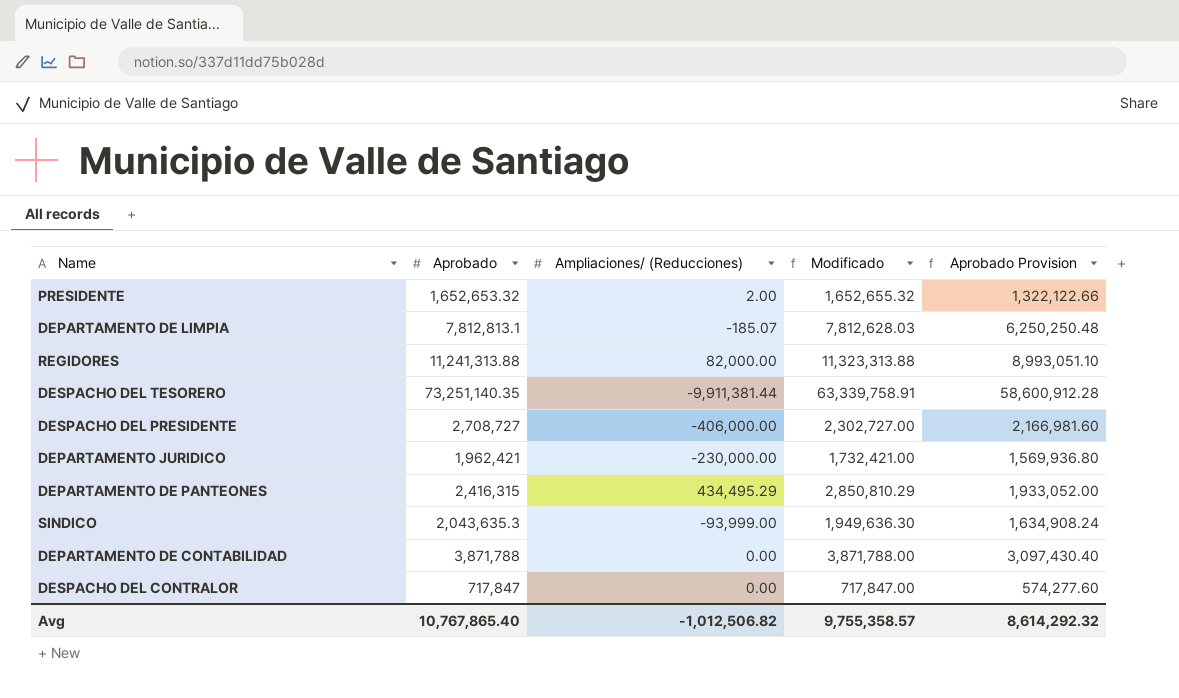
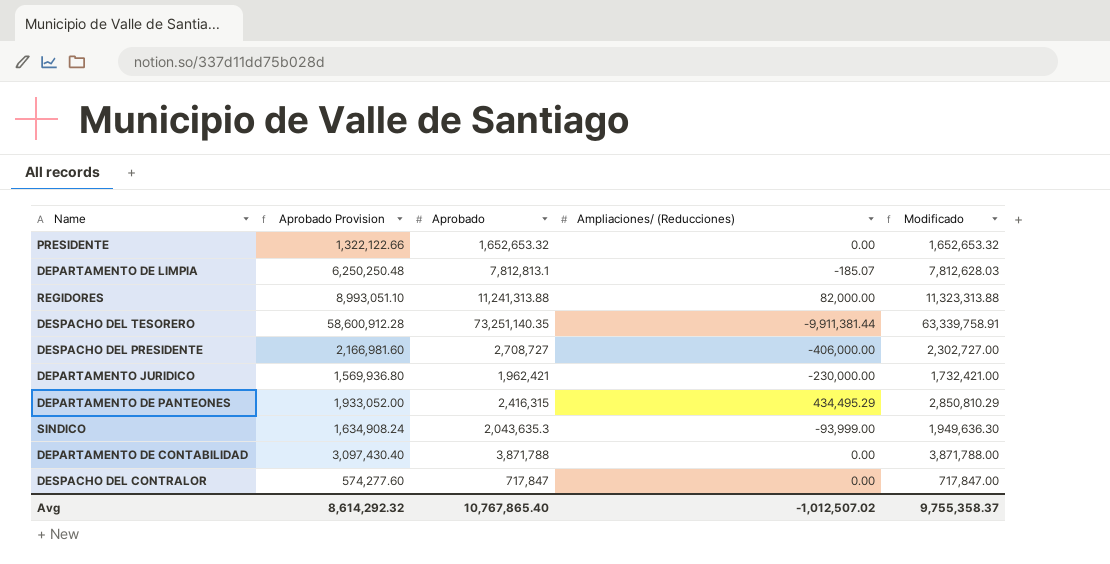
column Aprobado Provision | position: 5 -> 2
PRESIDENTE | Ampliaciones/ (Reducciones): 2.00 -> 0.00
PRESIDENTE | Modificado: 1,652,655.32 -> 1,652,653.32
Avg | Ampliaciones/ (Reducciones): -1,012,506.82 -> -1,012,507.02
Avg | Modificado: 9,755,358.57 -> 9,755,358.37

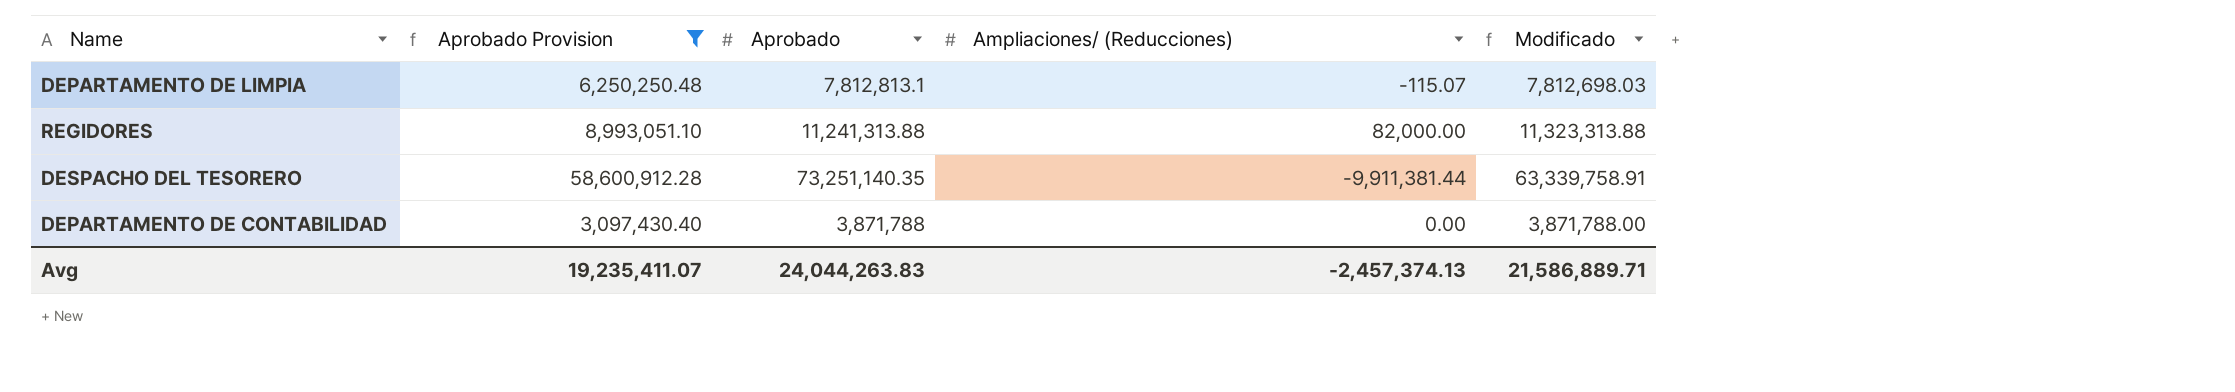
filter: none -> Aprobado Provision >= 3,097,430.40
DEPARTAMENTO DE LIMPIA | Ampliaciones/ (Reducciones): -185.07 -> -115.07
DEPARTAMENTO DE LIMPIA | Modificado: 7,812,628.03 -> 7,812,698.03
Avg | Aprobado Provision: 8,614,292.32 -> 19,235,411.07
Avg | Aprobado: 10,767,865.40 -> 24,044,263.83
Avg | Ampliaciones/ (Reducciones): -1,012,507.02 -> -2,457,374.13
Avg | Modificado: 9,755,358.37 -> 21,586,889.71

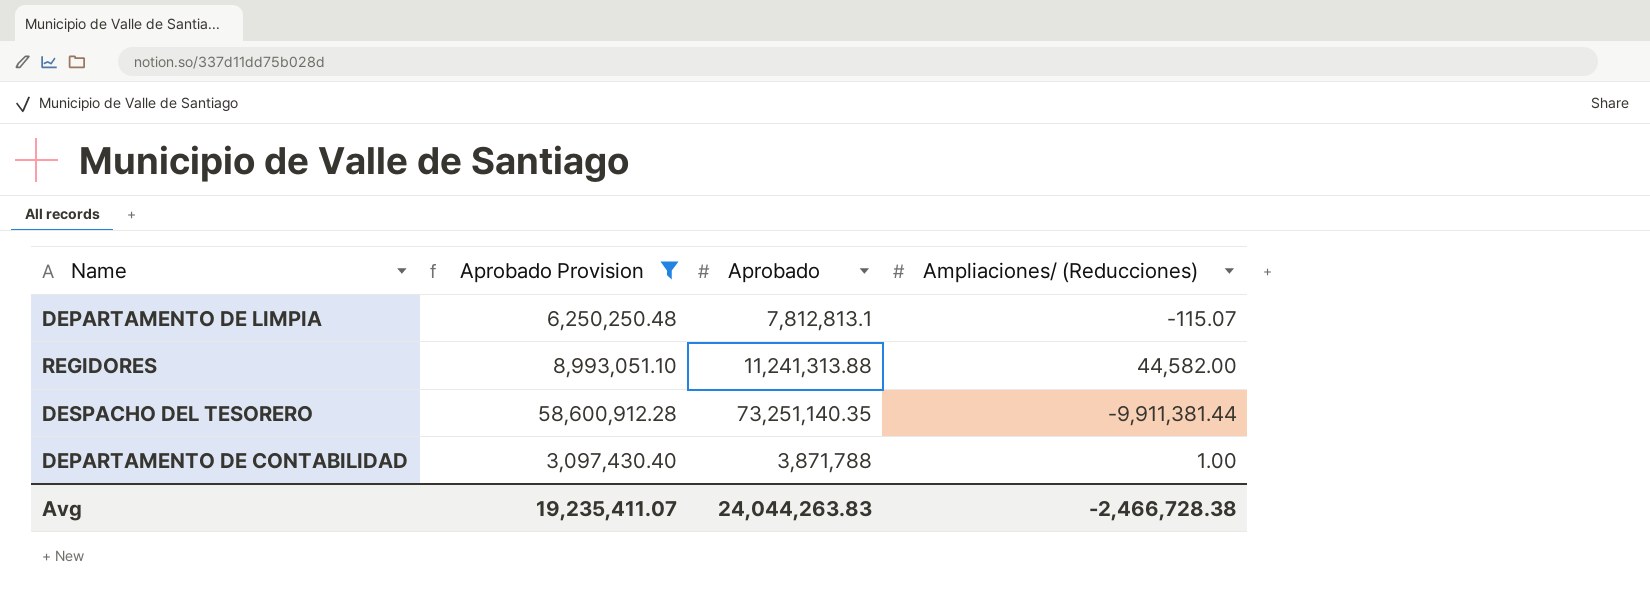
column Modificado | formula: [Aprobado] + [Ampliaciones/ (Reducciones)] -> none
REGIDORES | Ampliaciones/ (Reducciones): 82,000.00 -> 44,582.00
DEPARTAMENTO DE CONTABILIDAD | Ampliaciones/ (Reducciones): 0.00 -> 1.00
Avg | Ampliaciones/ (Reducciones): -2,457,374.13 -> -2,466,728.38

